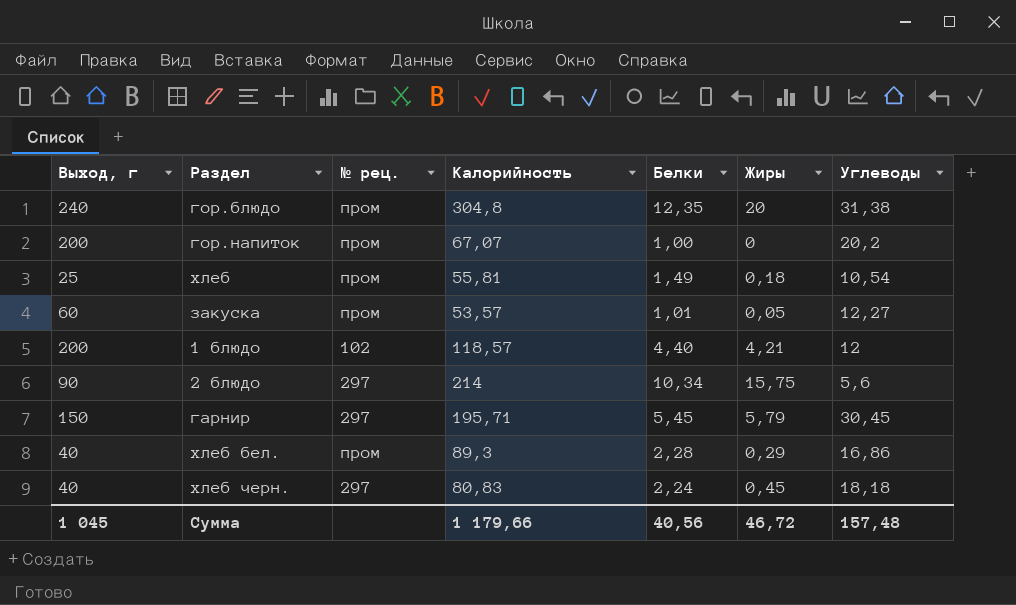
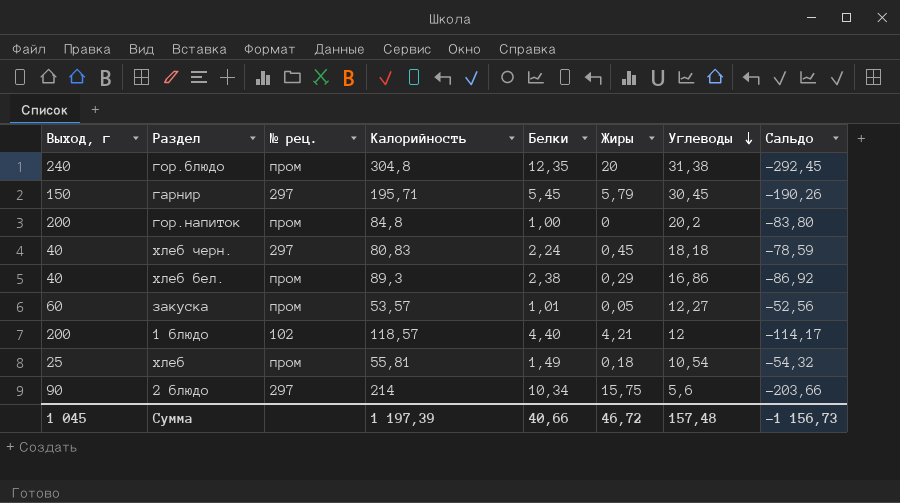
row order: none -> Углеводы descending
column Сальдо | formula: none -> [Белки] - [Калорийность]
гор.напиток | Калорийность: 67,07 -> 84,8
хлеб бел. | Белки: 2,28 -> 2,38
Сумма | Калорийность: 1 179,66 -> 1 197,39
Сумма | Белки: 40,56 -> 40,66

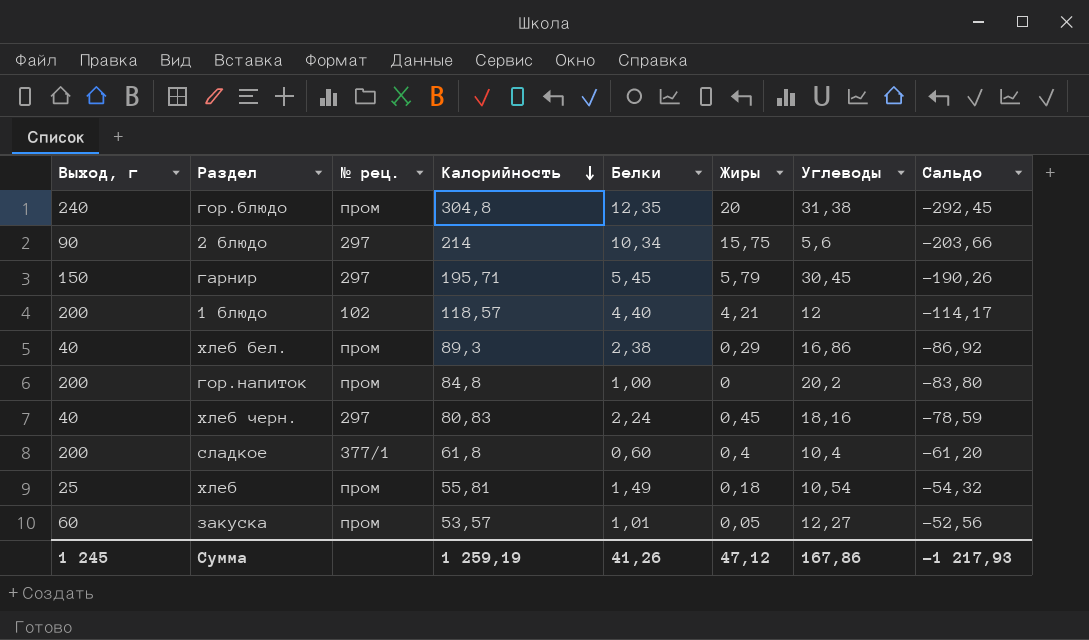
row order: Углеводы descending -> Калорийность descending
хлеб черн. | Углеводы: 18,18 -> 18,16
row сладкое: none -> 200 | 377/1 | 61,8 | 0,60 | 0,4 | 10,4 | -61,20
Сумма | Выход, г: 1 045 -> 1 245
Сумма | Калорийность: 1 197,39 -> 1 259,19
Сумма | Белки: 40,66 -> 41,26
Сумма | Жиры: 46,72 -> 47,12
Сумма | Углеводы: 157,48 -> 167,86
Сумма | Сальдо: -1 156,73 -> -1 217,93

